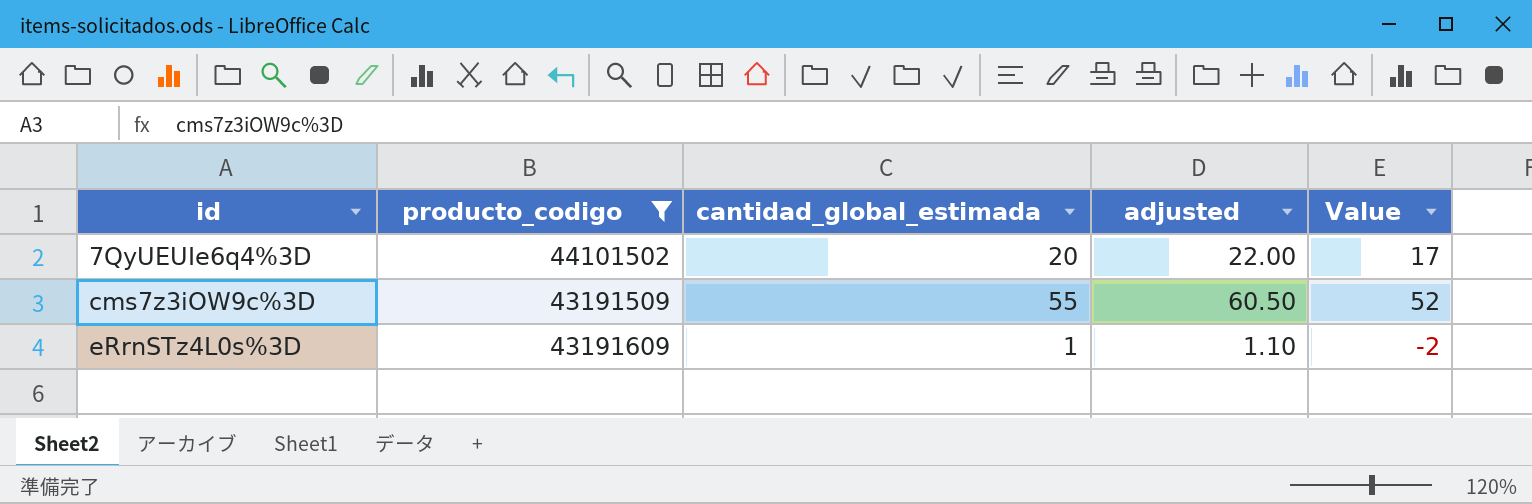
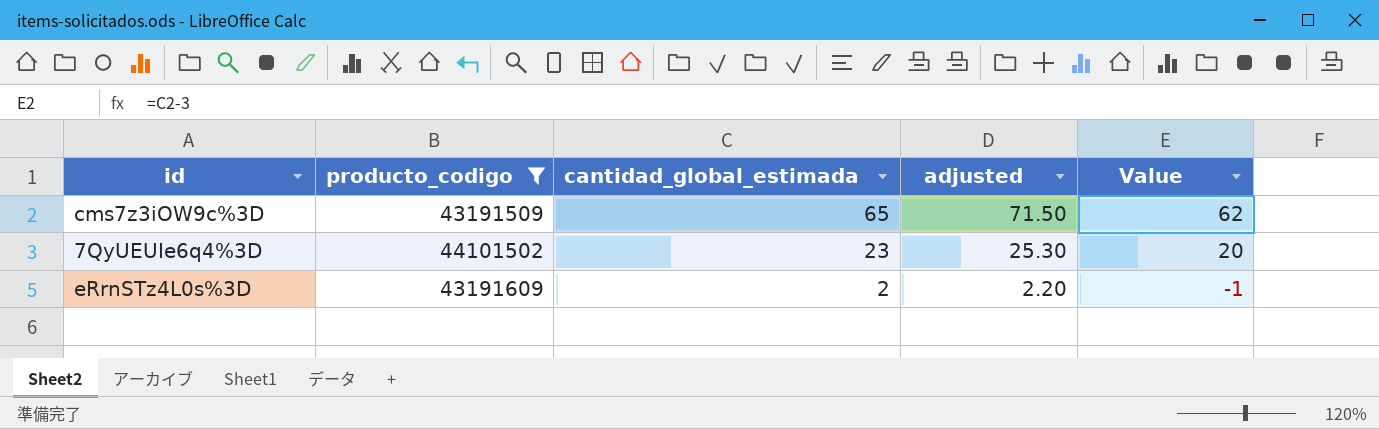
row order: id ascending -> cantidad_global_estimada descending
cms7z3iOW9c%3D | cantidad_global_estimada: 55 -> 65
cms7z3iOW9c%3D | adjusted: 60.50 -> 71.50
cms7z3iOW9c%3D | Value: 52 -> 62
7QyUEUIe6q4%3D | cantidad_global_estimada: 20 -> 23
7QyUEUIe6q4%3D | adjusted: 22.00 -> 25.30
7QyUEUIe6q4%3D | Value: 17 -> 20
eRrnSTz4L0s%3D | cantidad_global_estimada: 1 -> 2
eRrnSTz4L0s%3D | adjusted: 1.10 -> 2.20
eRrnSTz4L0s%3D | Value: -2 -> -1

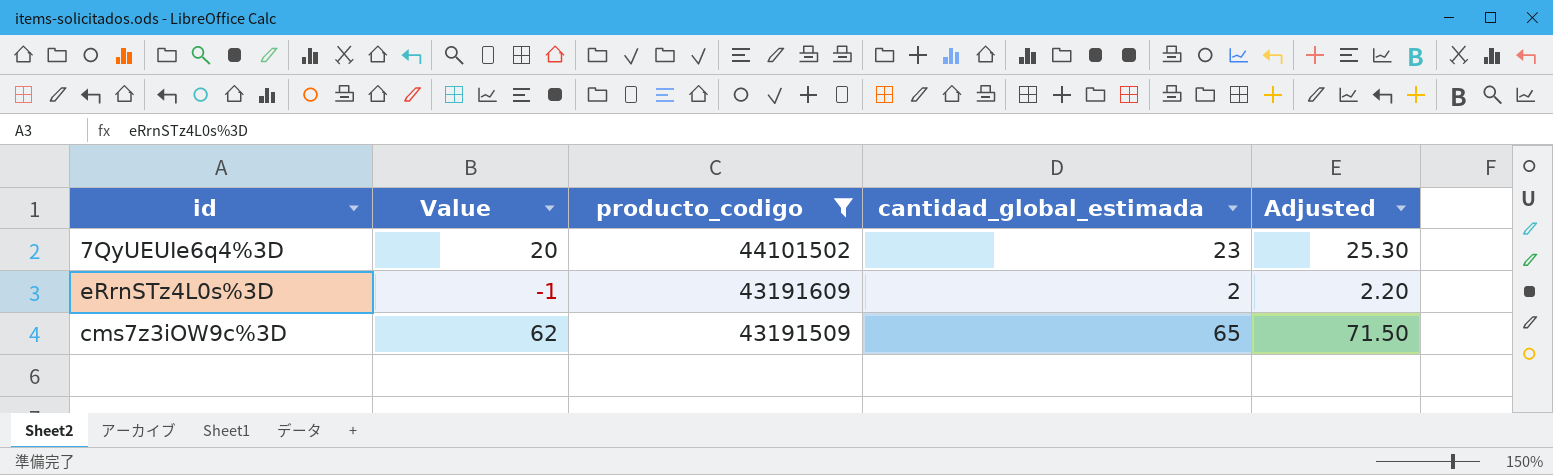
row order: cantidad_global_estimada descending -> producto_codigo descending
column Value | position: 5 -> 2
column name: adjusted -> Adjusted

